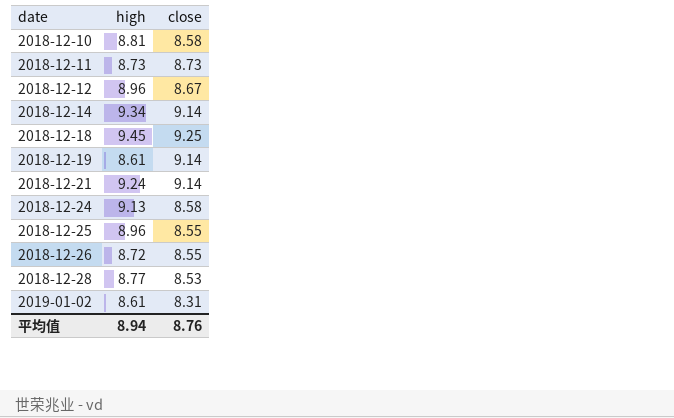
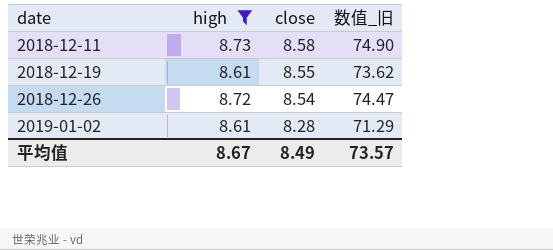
filter: none -> high <= 8.73
column 数值_旧 | formula: none -> [high] * [close]
2018-12-11 | close: 8.73 -> 8.58
2018-12-19 | close: 9.14 -> 8.55
2018-12-26 | close: 8.55 -> 8.54
2019-01-02 | close: 8.31 -> 8.28
平均值 | high: 8.94 -> 8.67
平均值 | close: 8.76 -> 8.49

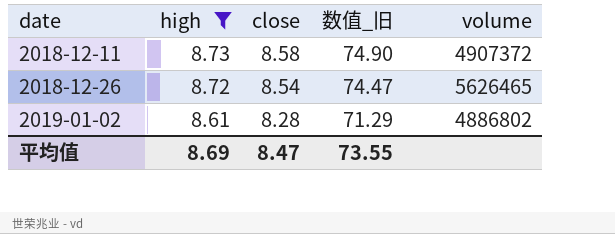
column volume | position: none -> 5
row 2018-12-19: 8.61 | 8.55 | 73.62 -> none
平均值 | high: 8.67 -> 8.69
平均值 | close: 8.49 -> 8.47
平均值 | 数值_旧: 73.57 -> 73.55

